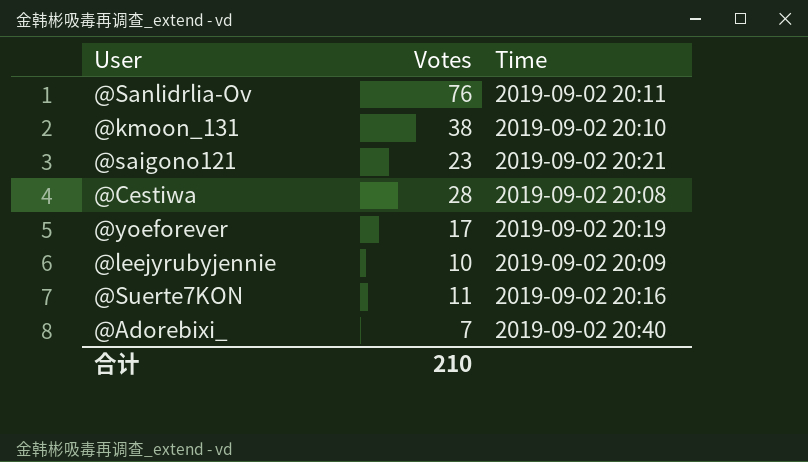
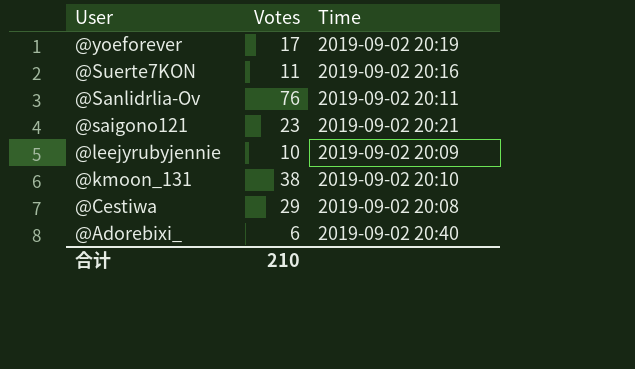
row order: none -> User descending
@Cestiwa | Votes: 28 -> 29
@Adorebixi_ | Votes: 7 -> 6

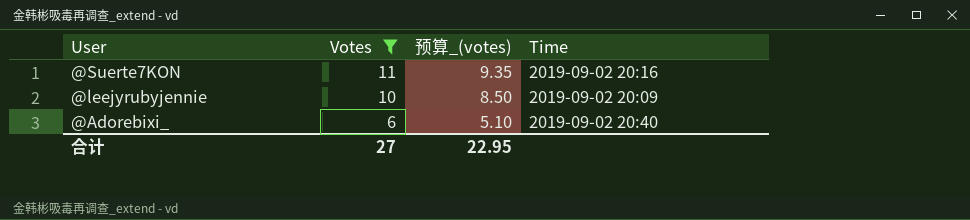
filter: none -> Votes <= 11
column 预算_(votes) | formula: none -> [Votes] * 0.85
合计 | Votes: 210 -> 27

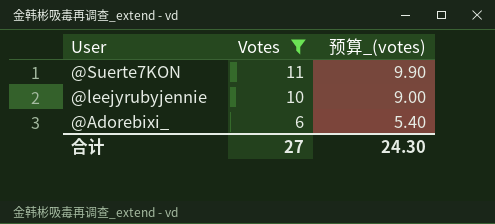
column Time | position: 4 -> none
column 预算_(votes) | formula: [Votes] * 0.85 -> [Votes] * 0.9
合计 | 预算_(votes): 22.95 -> 24.30

